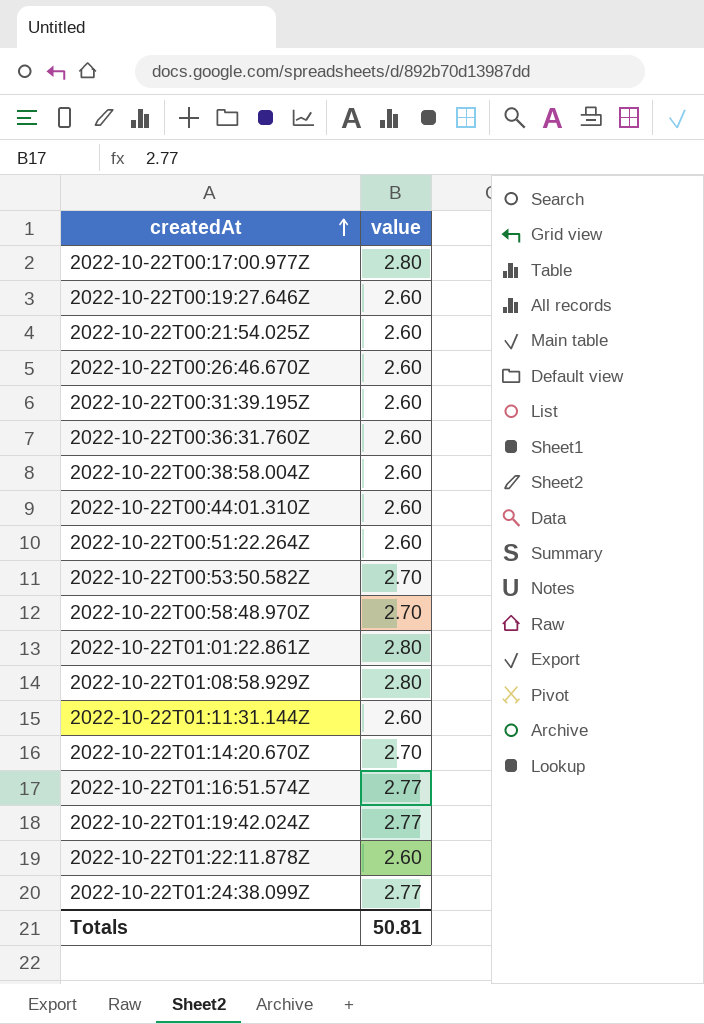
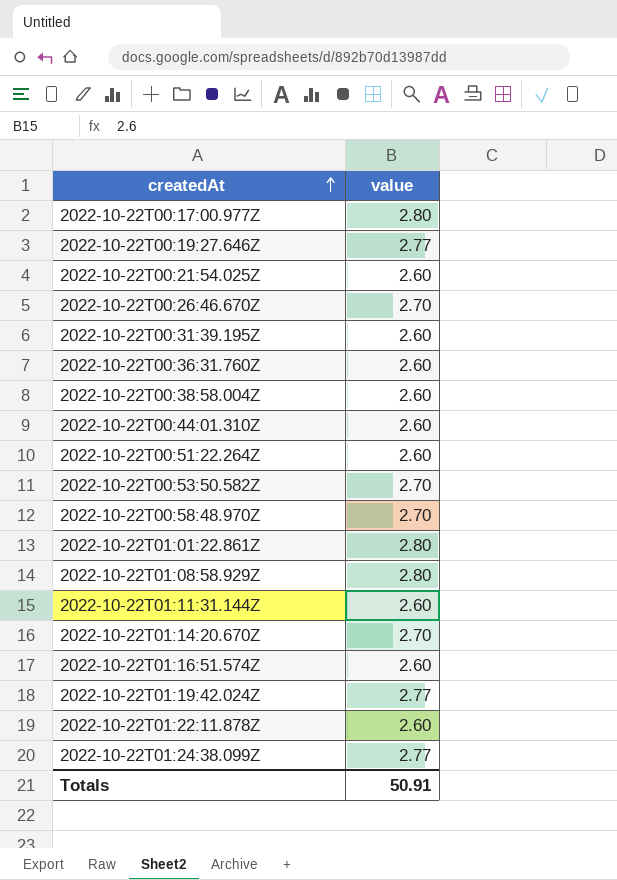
2022-10-22T00:19:27.646Z | value: 2.60 -> 2.77
2022-10-22T00:26:46.670Z | value: 2.60 -> 2.70
2022-10-22T01:16:51.574Z | value: 2.77 -> 2.60
Totals | value: 50.81 -> 50.91

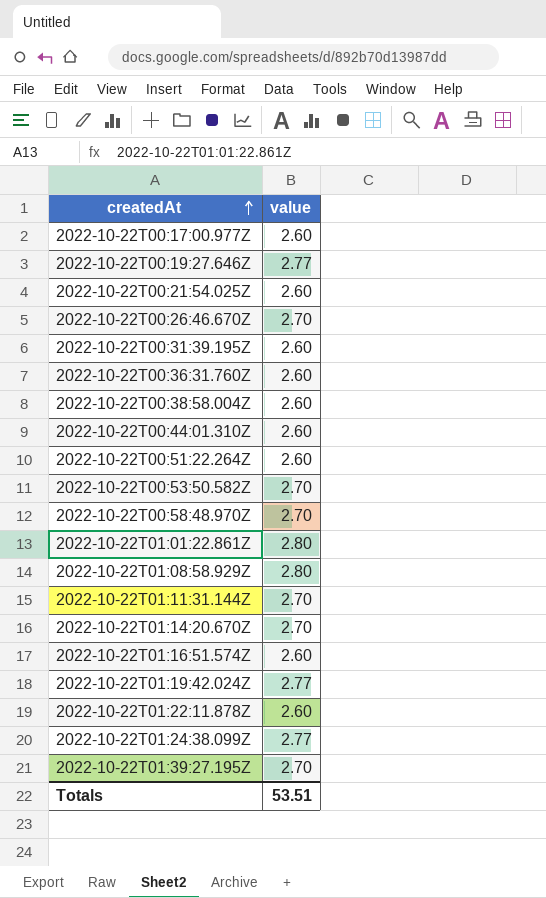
2022-10-22T00:17:00.977Z | value: 2.80 -> 2.60
2022-10-22T01:11:31.144Z | value: 2.60 -> 2.70
row 2022-10-22T01:39:27.195Z: none -> 2.70
Totals | value: 50.91 -> 53.51

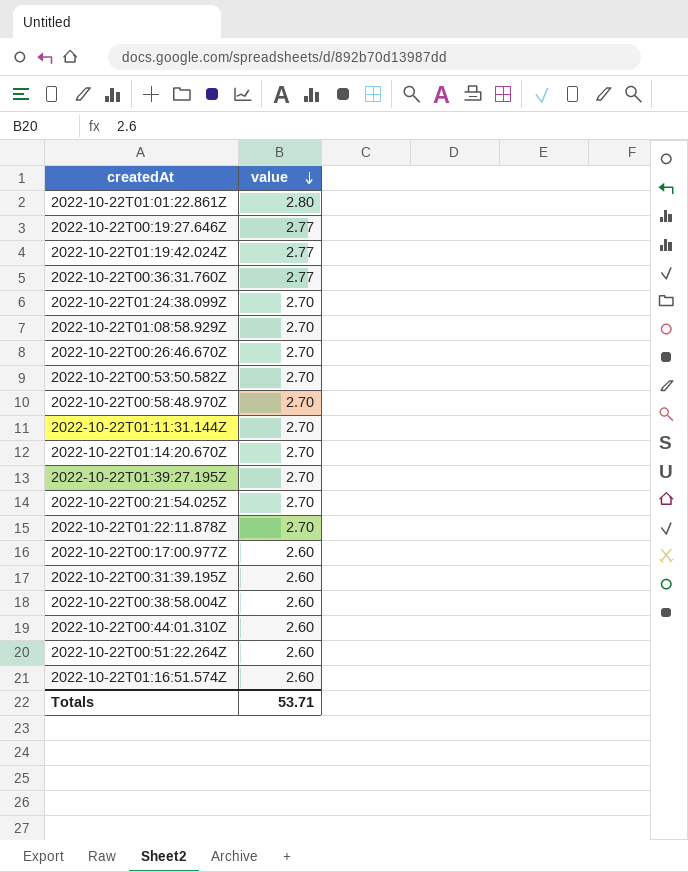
row order: createdAt ascending -> value descending
2022-10-22T00:36:31.760Z | value: 2.60 -> 2.77
2022-10-22T01:24:38.099Z | value: 2.77 -> 2.70
2022-10-22T01:08:58.929Z | value: 2.80 -> 2.70
2022-10-22T00:21:54.025Z | value: 2.60 -> 2.70
2022-10-22T01:22:11.878Z | value: 2.60 -> 2.70
Totals | value: 53.51 -> 53.71

